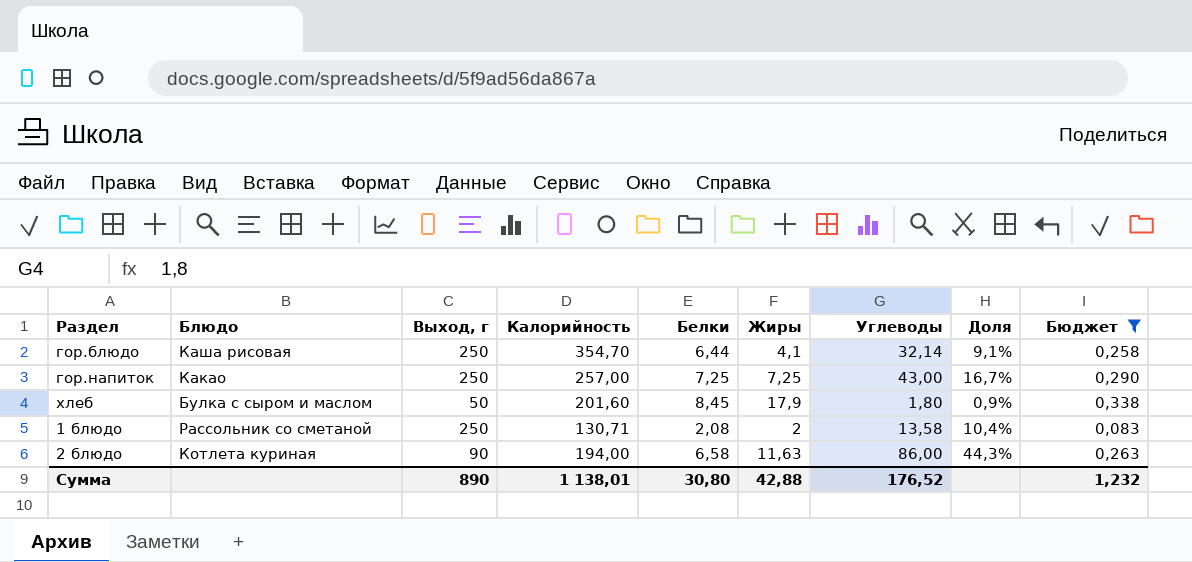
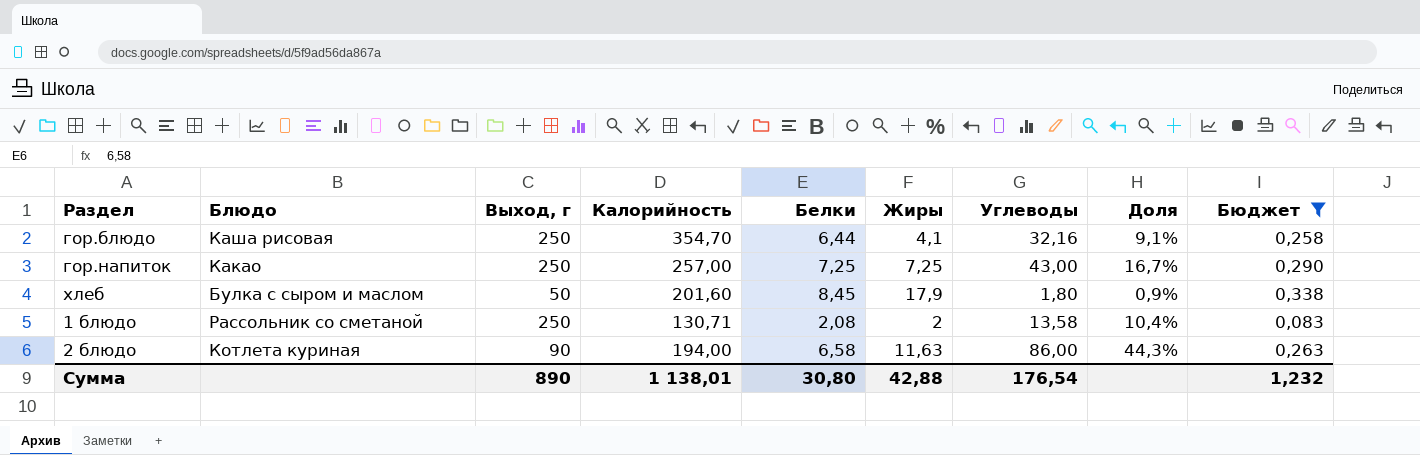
гор.блюдо | Углеводы: 32,14 -> 32,16
Сумма | Углеводы: 176,52 -> 176,54

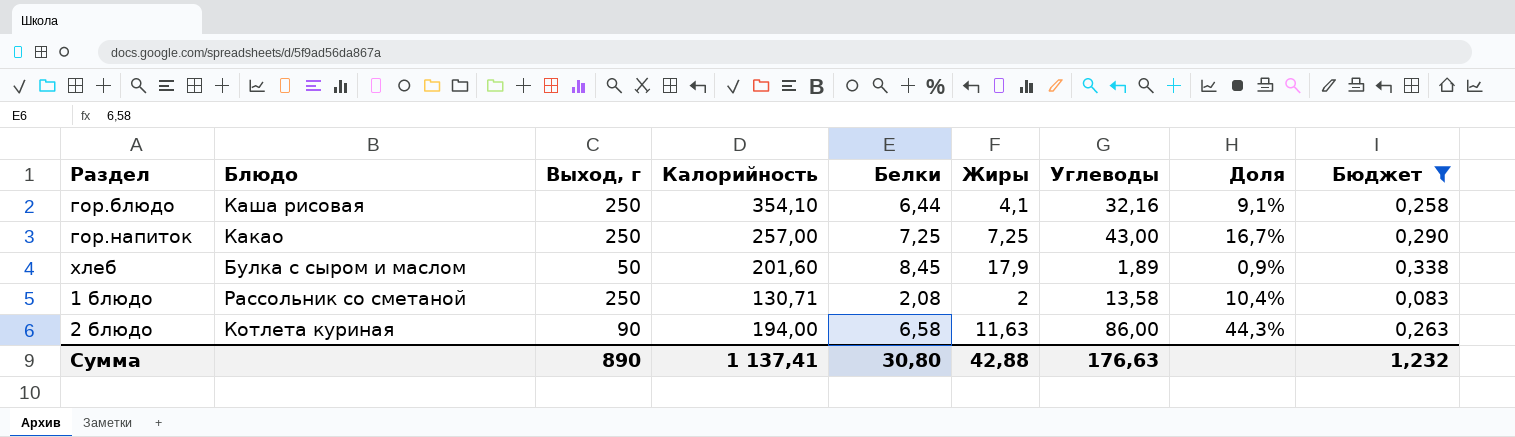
гор.блюдо | Калорийность: 354,70 -> 354,10
хлеб | Углеводы: 1,80 -> 1,89
Сумма | Калорийность: 1 138,01 -> 1 137,41
Сумма | Углеводы: 176,54 -> 176,63

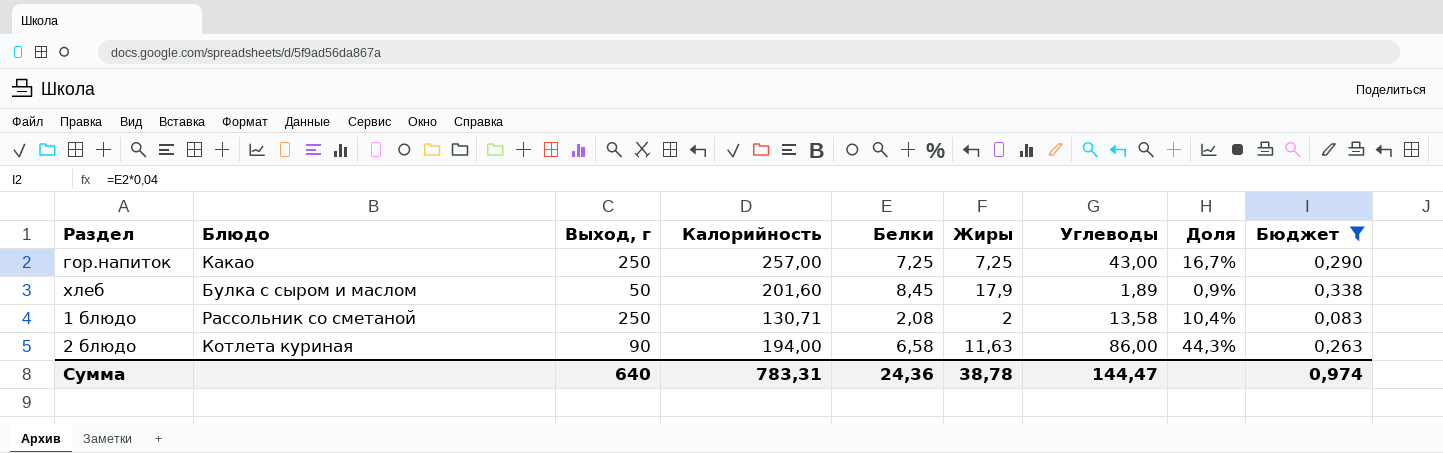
row гор.блюдо: Каша рисовая | 250 | 354,10 | 6,44 | 4,1 | 32,16 | 9,1% | 0,258 -> none
Сумма | Выход, г: 890 -> 640
Сумма | Калорийность: 1 137,41 -> 783,31
Сумма | Белки: 30,80 -> 24,36
Сумма | Жиры: 42,88 -> 38,78
Сумма | Углеводы: 176,63 -> 144,47
Сумма | Бюджет: 1,232 -> 0,974

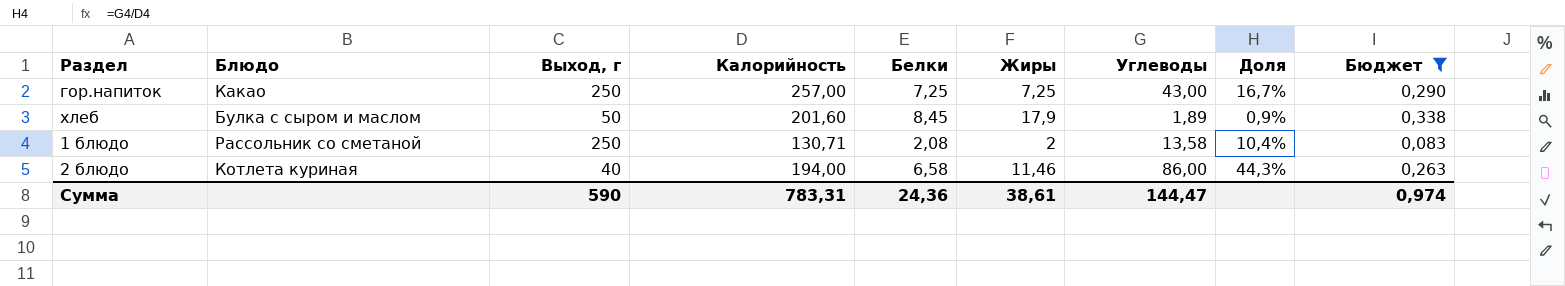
2 блюдо | Выход, г: 90 -> 40
2 блюдо | Жиры: 11,63 -> 11,46
Сумма | Выход, г: 640 -> 590
Сумма | Жиры: 38,78 -> 38,61

